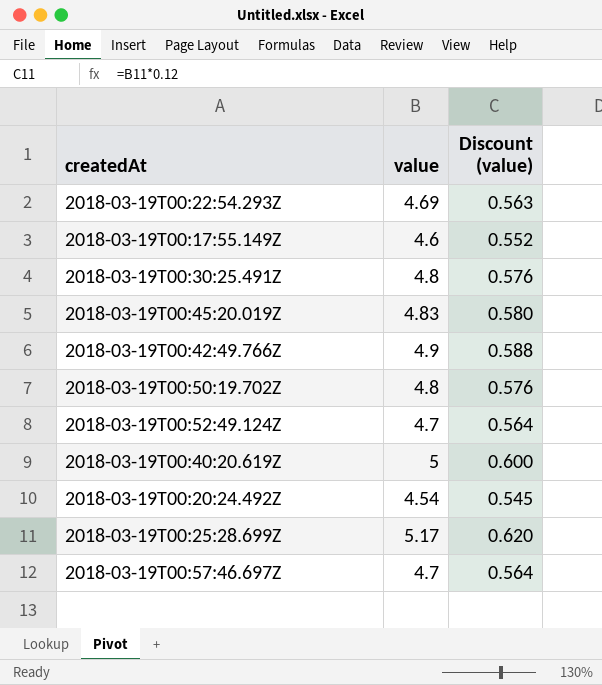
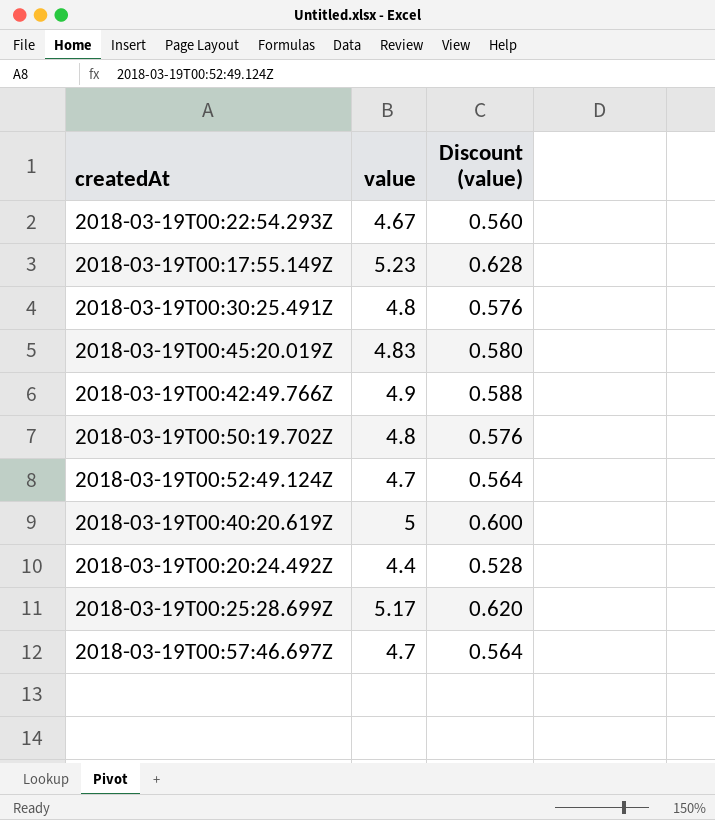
2018-03-19T00:22:54.293Z | value: 4.69 -> 4.67
2018-03-19T00:22:54.293Z | Discount (value): 0.563 -> 0.560
2018-03-19T00:17:55.149Z | value: 4.6 -> 5.23
2018-03-19T00:17:55.149Z | Discount (value): 0.552 -> 0.628
2018-03-19T00:20:24.492Z | value: 4.54 -> 4.4
2018-03-19T00:20:24.492Z | Discount (value): 0.545 -> 0.528

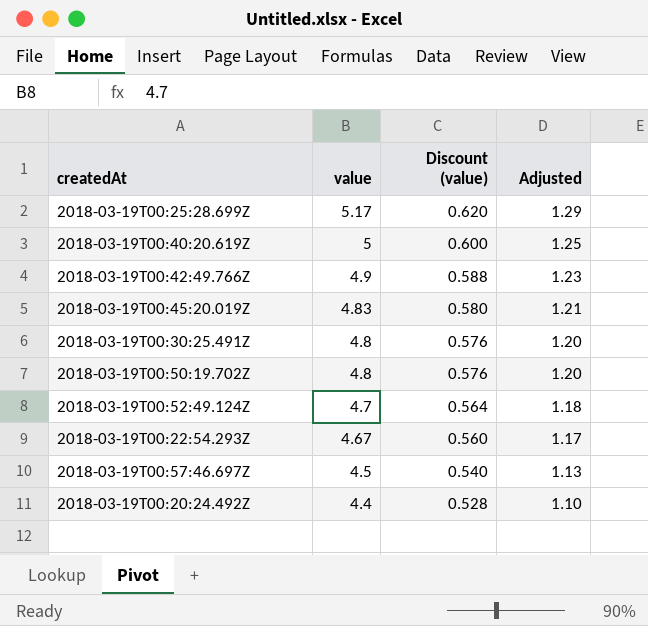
row order: none -> value descending
column Adjusted | formula: none -> [value] * 0.25
row 2018-03-19T00:17:55.149Z: 5.23 | 0.628 -> none
2018-03-19T00:57:46.697Z | value: 4.7 -> 4.5
2018-03-19T00:57:46.697Z | Discount (value): 0.564 -> 0.540

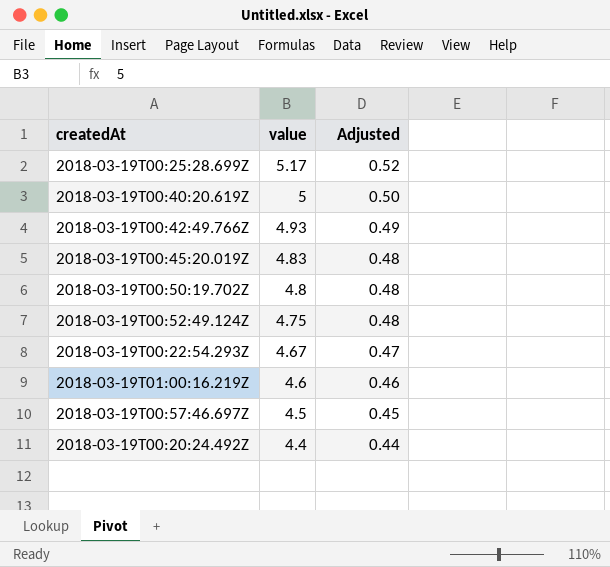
column Discount (value) | formula: [value] * 0.12 -> none
column Adjusted | formula: [value] * 0.25 -> [value] * 0.1
row 2018-03-19T00:30:25.491Z: 4.8 | 0.576 | 1.20 -> none
2018-03-19T00:42:49.766Z | value: 4.9 -> 4.93
2018-03-19T00:52:49.124Z | value: 4.7 -> 4.75
row 2018-03-19T01:00:16.219Z: none -> 4.6 | 0.46

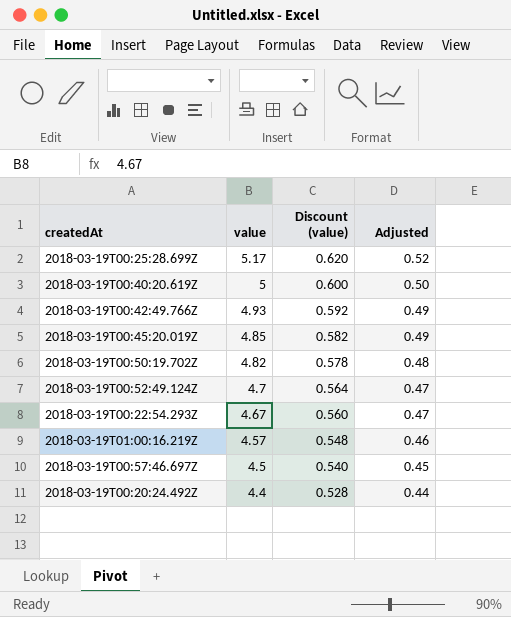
column Discount (value) | formula: none -> [value] * 0.12
2018-03-19T00:45:20.019Z | value: 4.83 -> 4.85
2018-03-19T00:45:20.019Z | Adjusted: 0.48 -> 0.49
2018-03-19T00:50:19.702Z | value: 4.8 -> 4.82
2018-03-19T00:52:49.124Z | value: 4.75 -> 4.7
2018-03-19T00:52:49.124Z | Adjusted: 0.48 -> 0.47
2018-03-19T01:00:16.219Z | value: 4.6 -> 4.57

